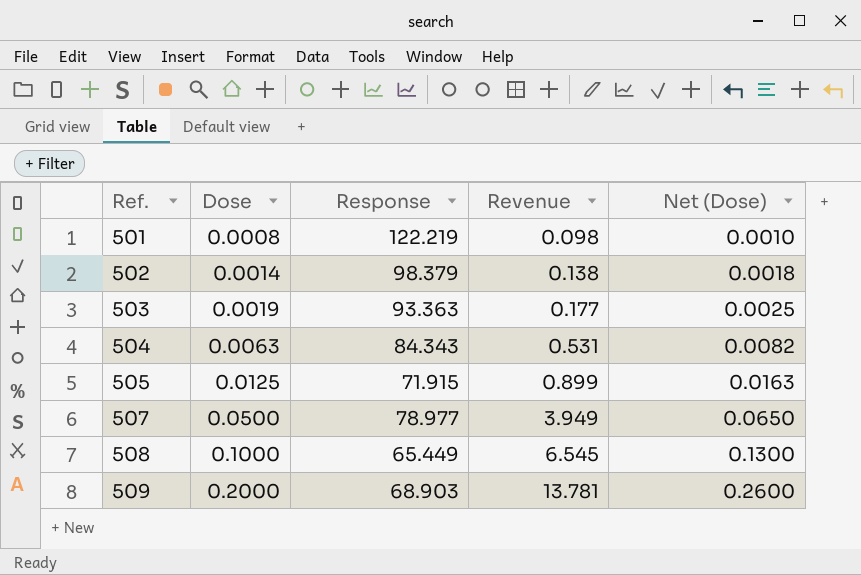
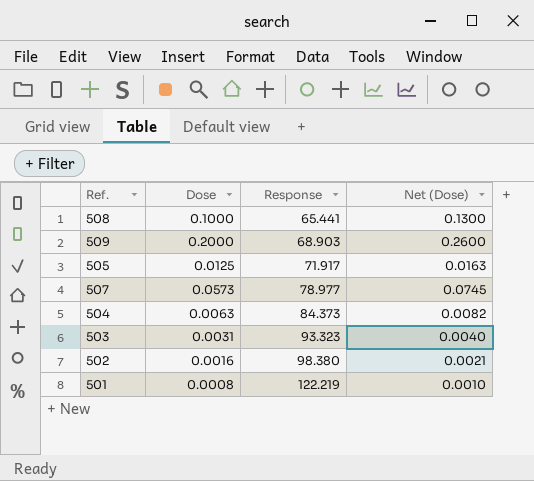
row order: Ref. ascending -> Response ascending
column Revenue | formula: [Dose] * [Response] -> none
508 | Response: 65.449 -> 65.441
505 | Response: 71.915 -> 71.917
507 | Dose: 0.0500 -> 0.0573
507 | Net (Dose): 0.0650 -> 0.0745
504 | Response: 84.343 -> 84.373
503 | Dose: 0.0019 -> 0.0031
503 | Response: 93.363 -> 93.323
503 | Net (Dose): 0.0025 -> 0.0040
502 | Dose: 0.0014 -> 0.0016
502 | Response: 98.379 -> 98.380
502 | Net (Dose): 0.0018 -> 0.0021

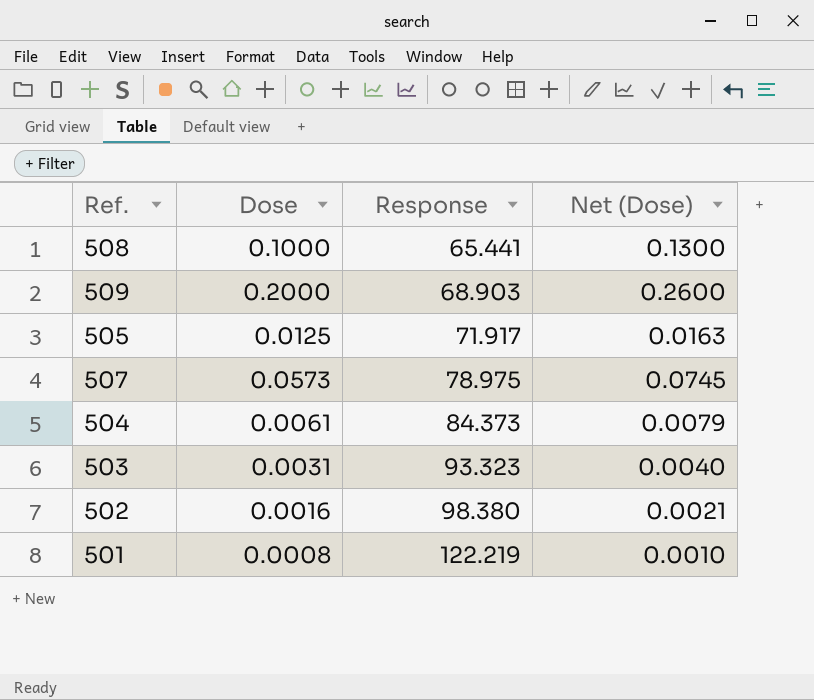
507 | Response: 78.977 -> 78.975
504 | Dose: 0.0063 -> 0.0061
504 | Net (Dose): 0.0082 -> 0.0079

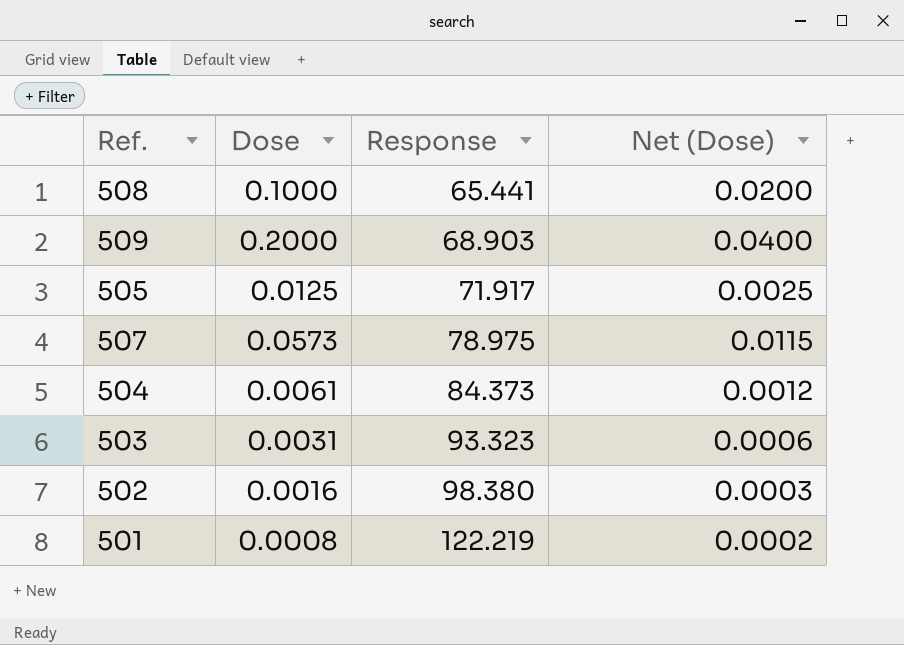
column Net (Dose) | formula: [Dose] * 1.3 -> [Dose] * 0.2

